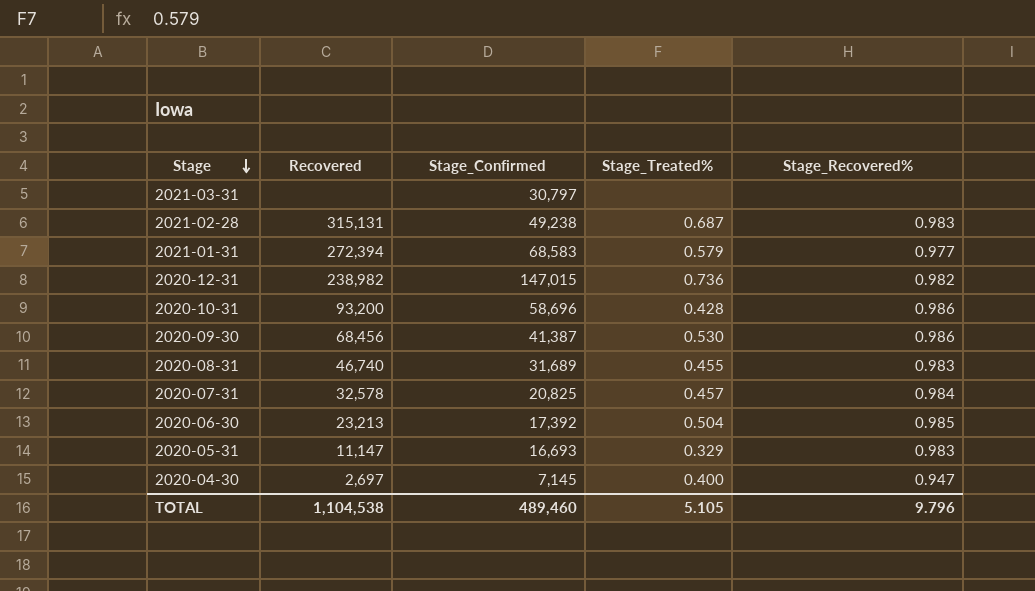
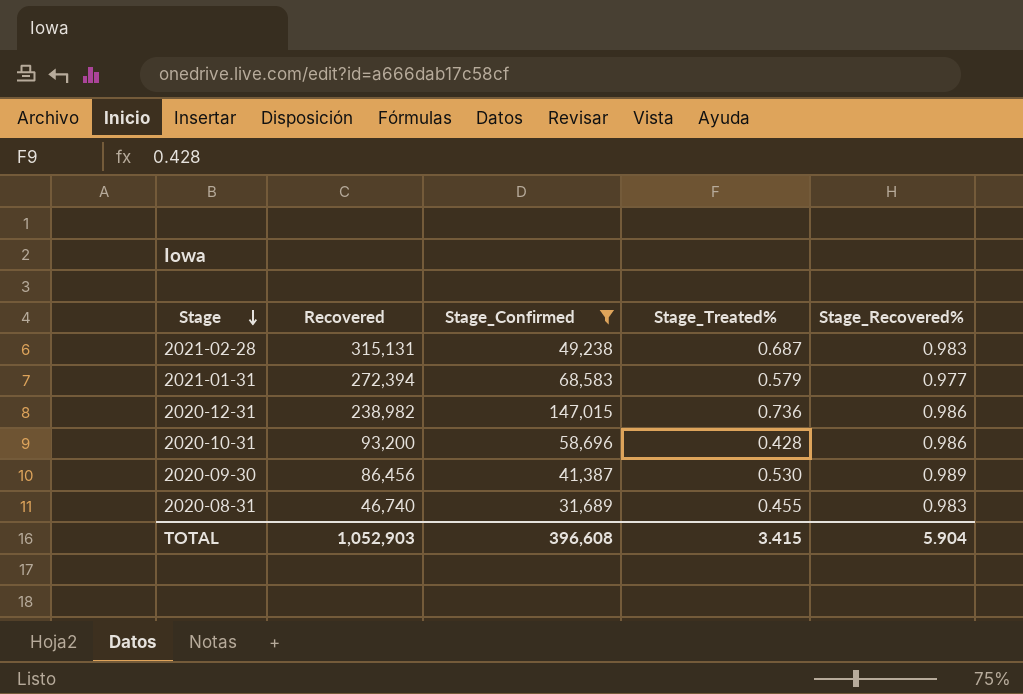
filter: none -> Stage_Confirmed >= 31,689
2020-12-31 | Stage_Recovered%: 0.982 -> 0.986
2020-09-30 | Recovered: 68,456 -> 86,456
2020-09-30 | Stage_Recovered%: 0.986 -> 0.989
TOTAL | Recovered: 1,104,538 -> 1,052,903
TOTAL | Stage_Confirmed: 489,460 -> 396,608
TOTAL | Stage_Treated%: 5.105 -> 3.415
TOTAL | Stage_Recovered%: 9.796 -> 5.904

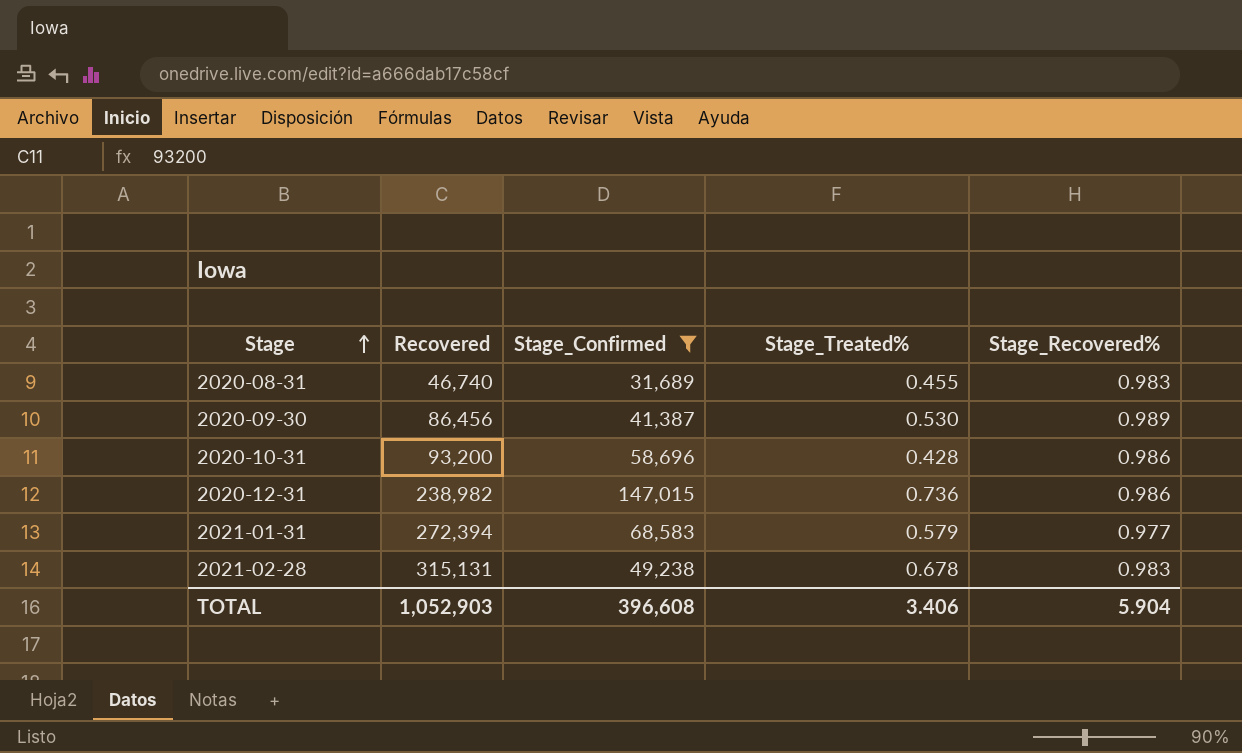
row order: Stage descending -> Stage ascending
2021-02-28 | Stage_Treated%: 0.687 -> 0.678
TOTAL | Stage_Treated%: 3.415 -> 3.406

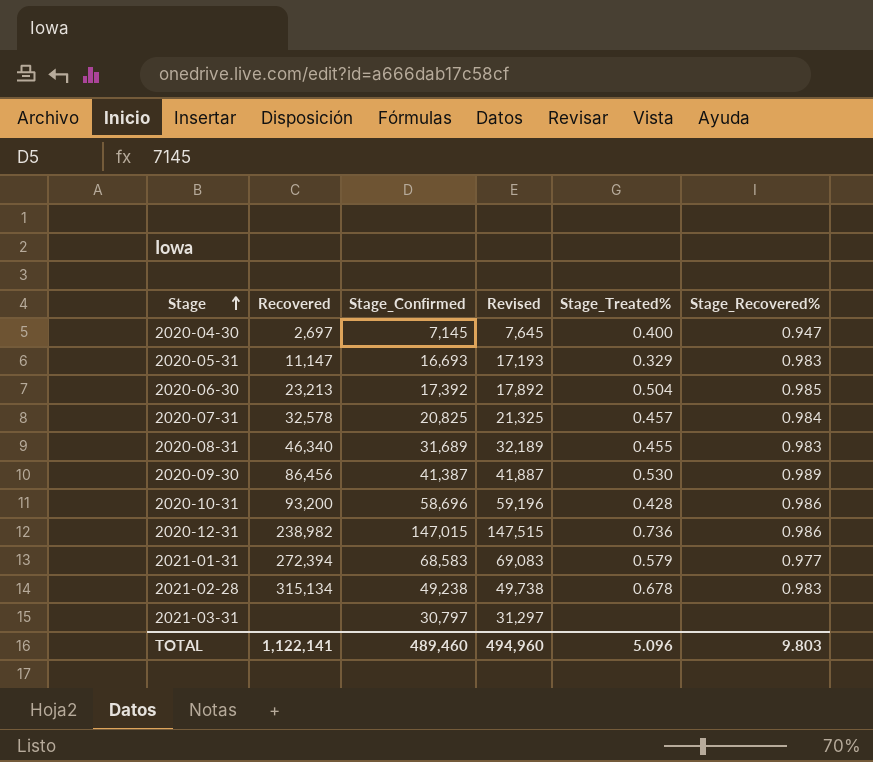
filter: Stage_Confirmed >= 31,689 -> none
column Revised | formula: none -> [Stage_Confirmed] + 500
2020-08-31 | Recovered: 46,740 -> 46,340
2021-02-28 | Recovered: 315,131 -> 315,134
TOTAL | Recovered: 1,052,903 -> 1,122,141
TOTAL | Stage_Confirmed: 396,608 -> 489,460
TOTAL | Stage_Treated%: 3.406 -> 5.096
TOTAL | Stage_Recovered%: 5.904 -> 9.803

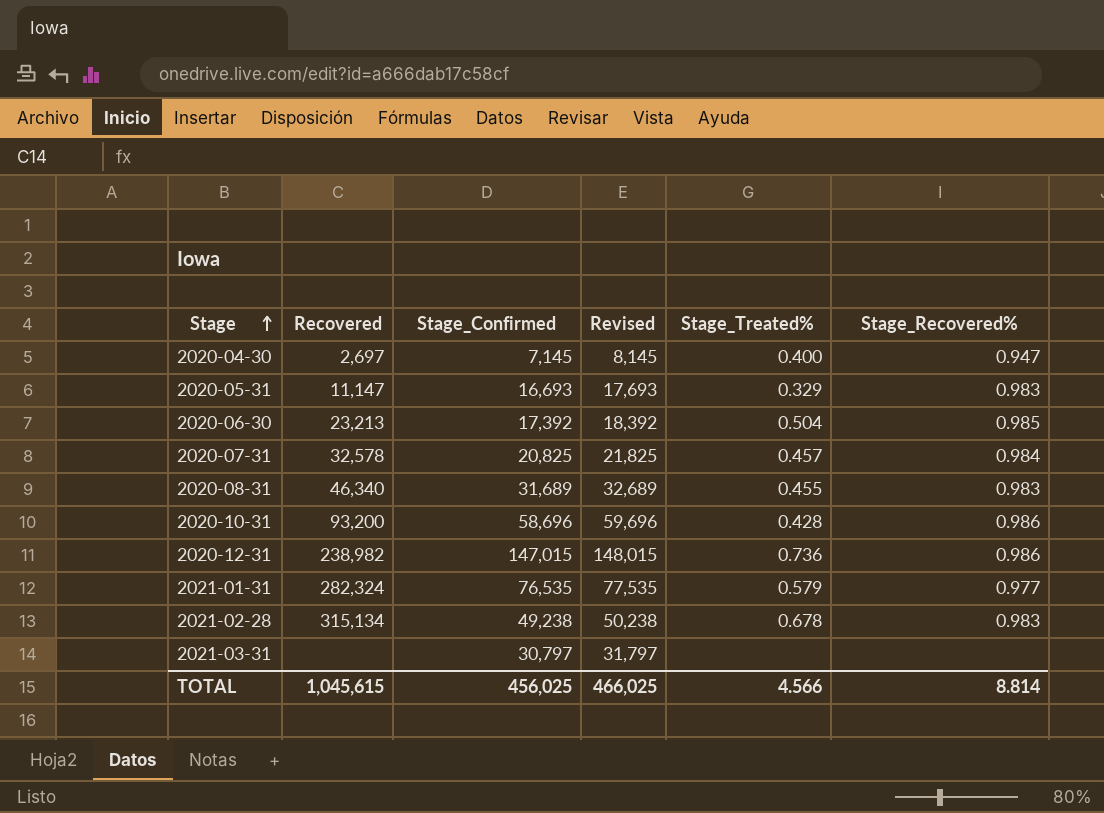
column Revised | formula: [Stage_Confirmed] + 500 -> [Stage_Confirmed] + 1000
row 2020-09-30: 86,456 | 41,387 | 41,887 | 0.530 | 0.989 -> none
2021-01-31 | Recovered: 272,394 -> 282,324
2021-01-31 | Stage_Confirmed: 68,583 -> 76,535
TOTAL | Recovered: 1,122,141 -> 1,045,615
TOTAL | Stage_Confirmed: 489,460 -> 456,025
TOTAL | Revised: 494,960 -> 466,025
TOTAL | Stage_Treated%: 5.096 -> 4.566
TOTAL | Stage_Recovered%: 9.803 -> 8.814

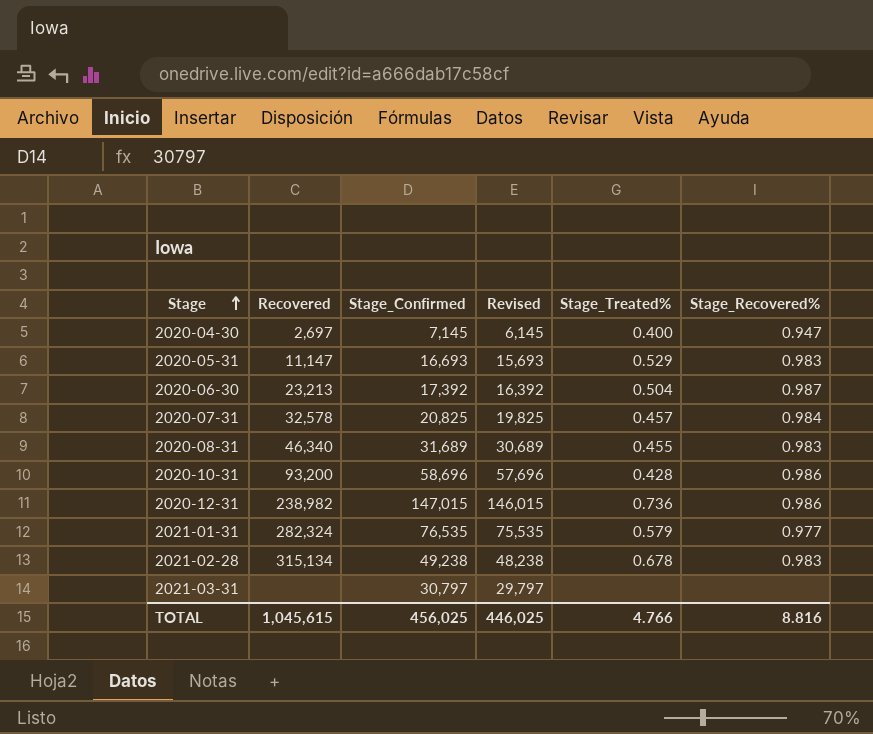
column Revised | formula: [Stage_Confirmed] + 1000 -> [Stage_Confirmed] - 1000
2020-05-31 | Stage_Treated%: 0.329 -> 0.529
2020-06-30 | Stage_Recovered%: 0.985 -> 0.987
TOTAL | Revised: 466,025 -> 446,025
TOTAL | Stage_Treated%: 4.566 -> 4.766
TOTAL | Stage_Recovered%: 8.814 -> 8.816

